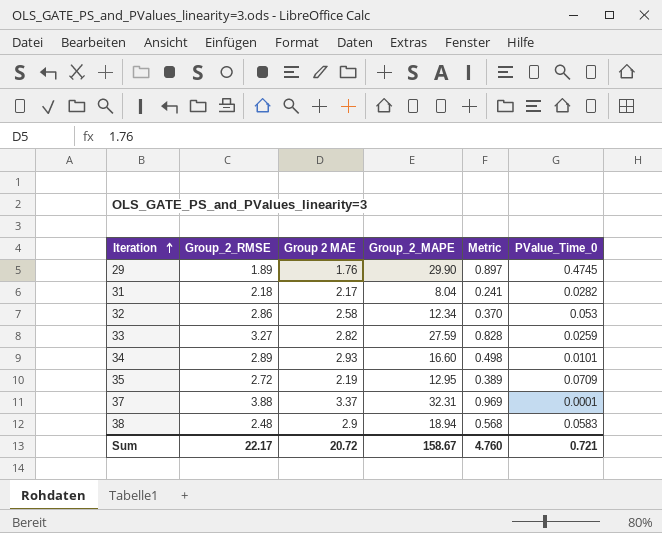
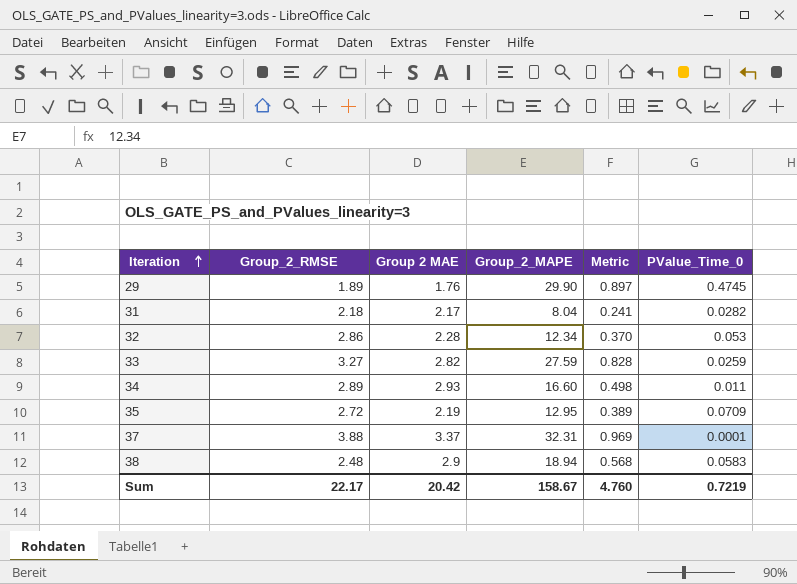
32 | Group 2 MAE: 2.58 -> 2.28
34 | PValue_Time_0: 0.0101 -> 0.011
Sum | Group 2 MAE: 20.72 -> 20.42
Sum | PValue_Time_0: 0.721 -> 0.7219

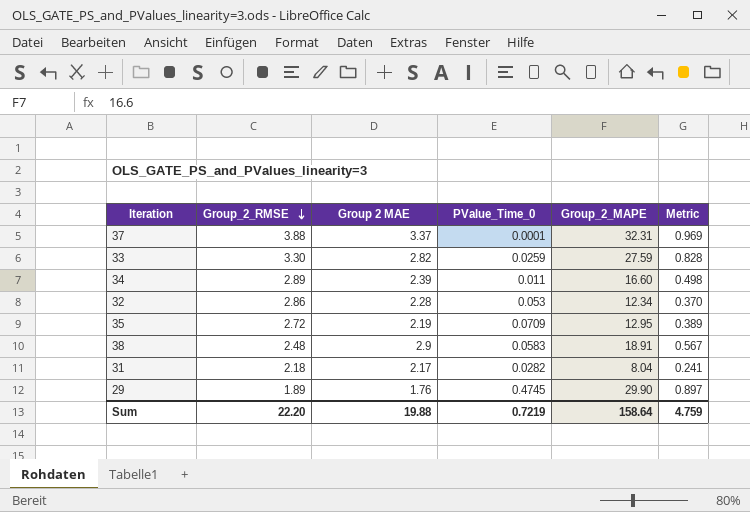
row order: Iteration ascending -> Group_2_RMSE descending
column PValue_Time_0 | position: 6 -> 4
33 | Group_2_RMSE: 3.27 -> 3.30
34 | Group 2 MAE: 2.93 -> 2.39
38 | Group_2_MAPE: 18.94 -> 18.91
38 | Metric: 0.568 -> 0.567
Sum | Group_2_RMSE: 22.17 -> 22.20
Sum | Group 2 MAE: 20.42 -> 19.88
Sum | Group_2_MAPE: 158.67 -> 158.64
Sum | Metric: 4.760 -> 4.759

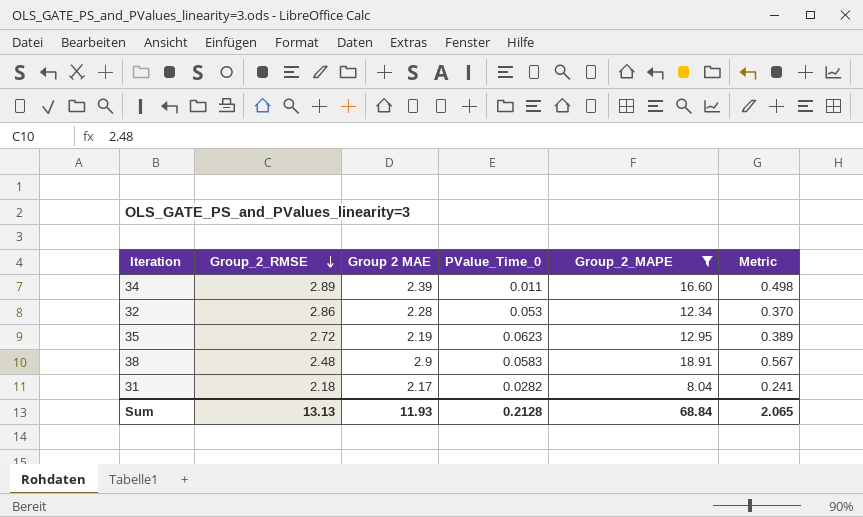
filter: none -> Group_2_MAPE <= 18.91
35 | PValue_Time_0: 0.0709 -> 0.0623
Sum | Group_2_RMSE: 22.20 -> 13.13
Sum | Group 2 MAE: 19.88 -> 11.93
Sum | PValue_Time_0: 0.7219 -> 0.2128
Sum | Group_2_MAPE: 158.64 -> 68.84
Sum | Metric: 4.759 -> 2.065

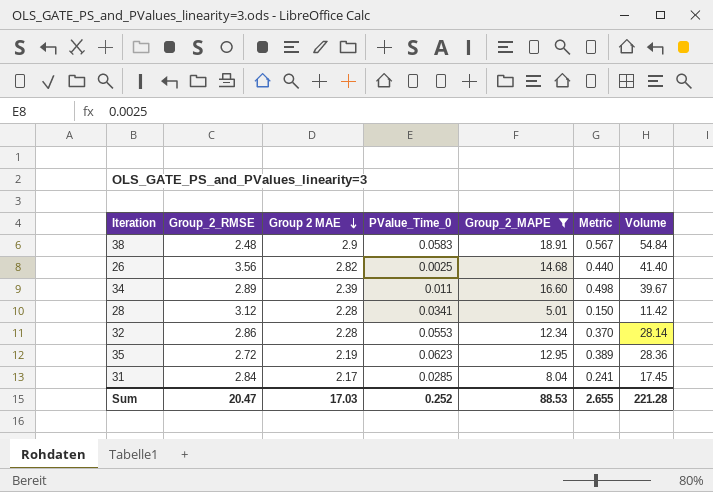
row order: Group_2_RMSE descending -> Group 2 MAE descending
column Volume | formula: none -> [Group 2 MAE] * [Group_2_MAPE]
row 26: none -> 3.56 | 2.82 | 0.0025 | 14.68 | 0.440 | 41.40
row 28: none -> 3.12 | 2.28 | 0.0341 | 5.01 | 0.150 | 11.42
32 | PValue_Time_0: 0.053 -> 0.0553
31 | Group_2_RMSE: 2.18 -> 2.84
31 | PValue_Time_0: 0.0282 -> 0.0285
Sum | Group_2_RMSE: 13.13 -> 20.47
Sum | Group 2 MAE: 11.93 -> 17.03
Sum | PValue_Time_0: 0.2128 -> 0.252
Sum | Group_2_MAPE: 68.84 -> 88.53
Sum | Metric: 2.065 -> 2.655

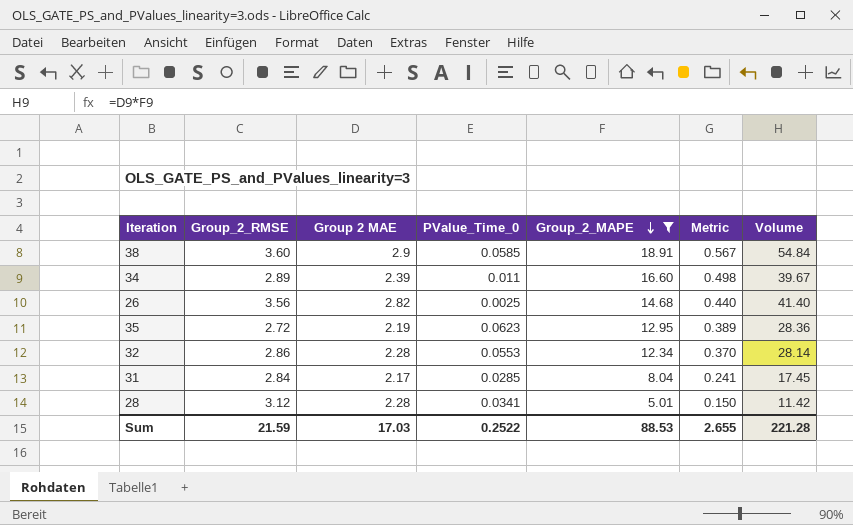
row order: Group 2 MAE descending -> Group_2_MAPE descending
38 | Group_2_RMSE: 2.48 -> 3.60
38 | PValue_Time_0: 0.0583 -> 0.0585
Sum | Group_2_RMSE: 20.47 -> 21.59
Sum | PValue_Time_0: 0.252 -> 0.2522

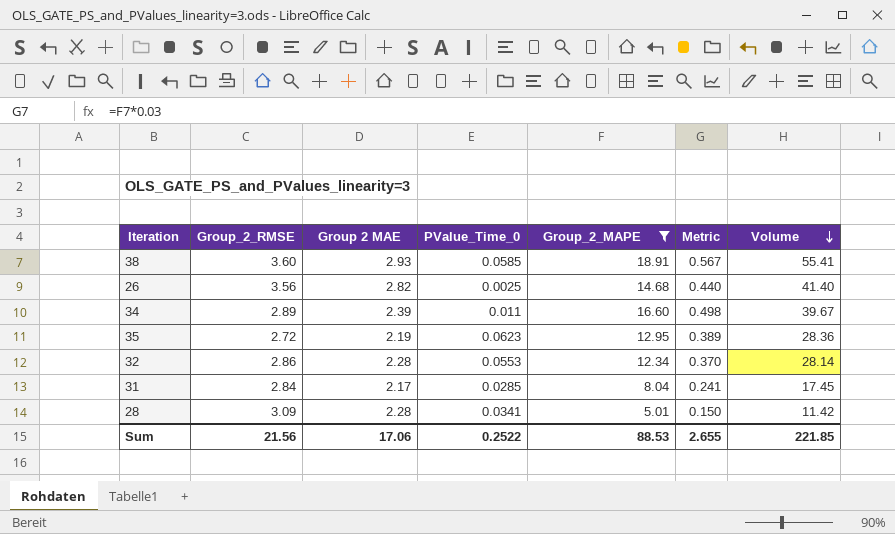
row order: Group_2_MAPE descending -> Volume descending
38 | Group 2 MAE: 2.9 -> 2.93
38 | Volume: 54.84 -> 55.41
28 | Group_2_RMSE: 3.12 -> 3.09
Sum | Group_2_RMSE: 21.59 -> 21.56
Sum | Group 2 MAE: 17.03 -> 17.06
Sum | Volume: 221.28 -> 221.85

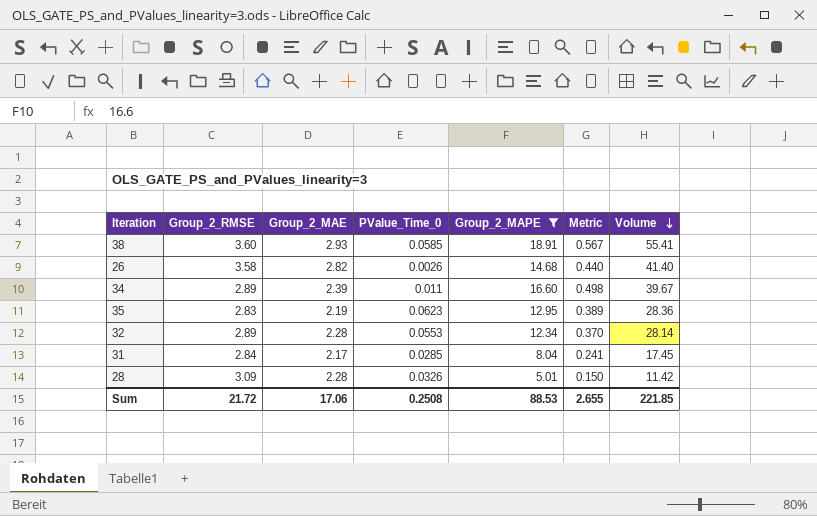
column name: Group 2 MAE -> Group_2_MAE
26 | Group_2_RMSE: 3.56 -> 3.58
26 | PValue_Time_0: 0.0025 -> 0.0026
35 | Group_2_RMSE: 2.72 -> 2.83
32 | Group_2_RMSE: 2.86 -> 2.89
28 | PValue_Time_0: 0.0341 -> 0.0326
Sum | Group_2_RMSE: 21.56 -> 21.72
Sum | PValue_Time_0: 0.2522 -> 0.2508

